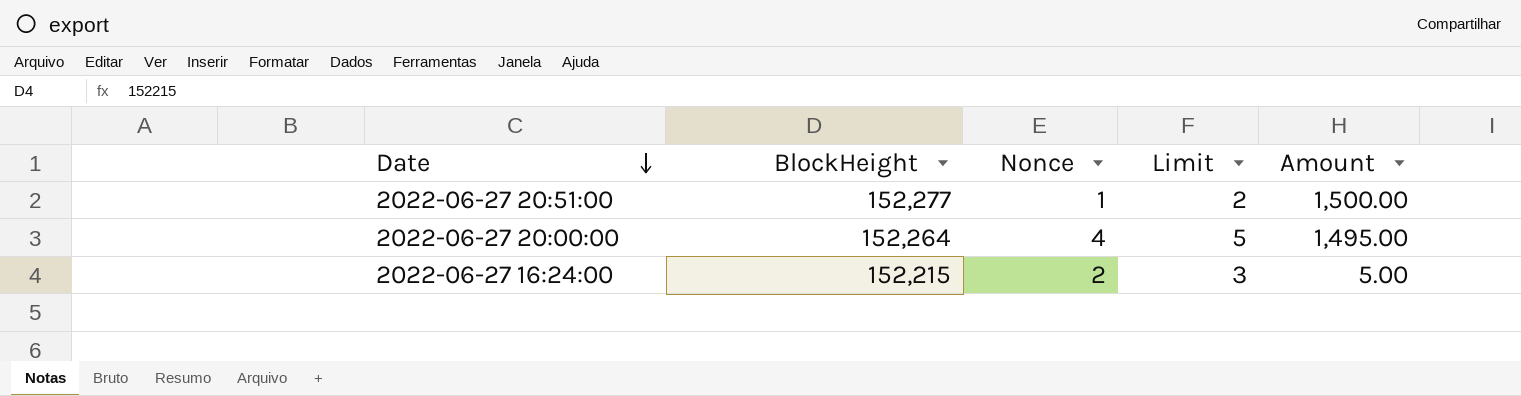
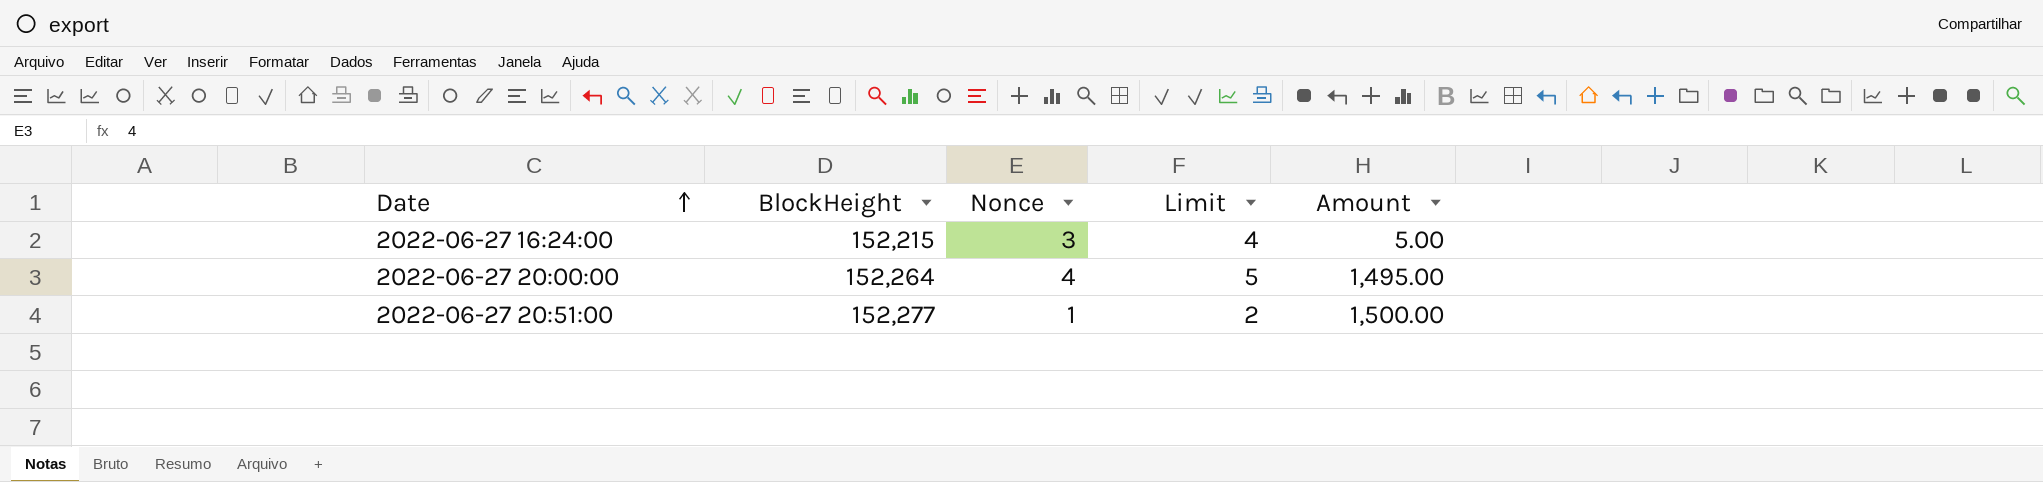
row order: Date descending -> Date ascending
2022-06-27 16:24:00 | Nonce: 2 -> 3
2022-06-27 16:24:00 | Limit: 3 -> 4

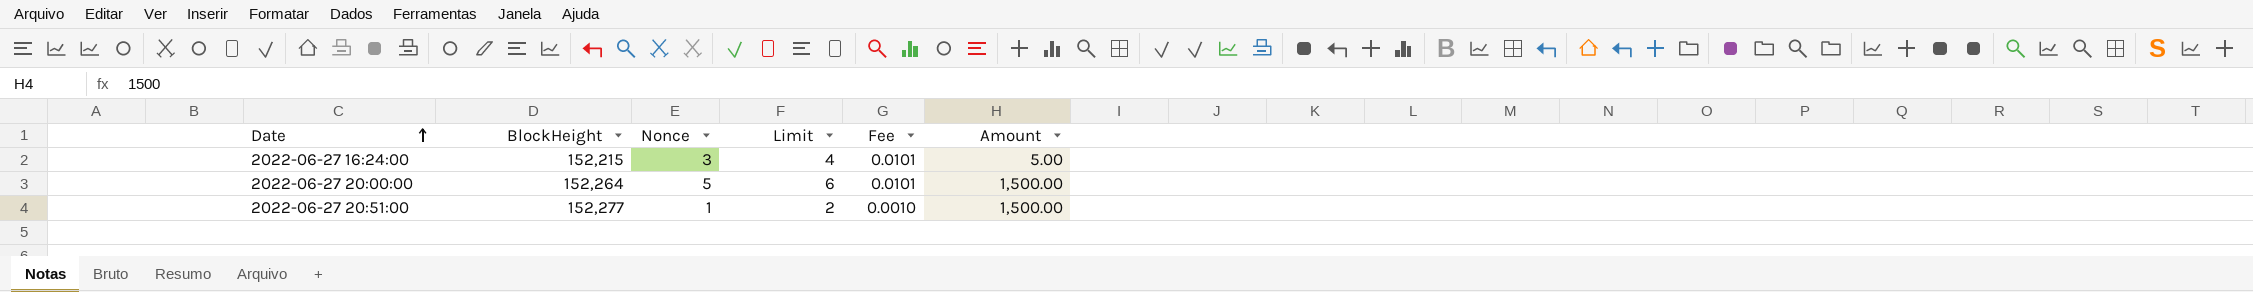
column Fee | position: none -> 5
2022-06-27 20:00:00 | Nonce: 4 -> 5
2022-06-27 20:00:00 | Limit: 5 -> 6
2022-06-27 20:00:00 | Amount: 1,495.00 -> 1,500.00

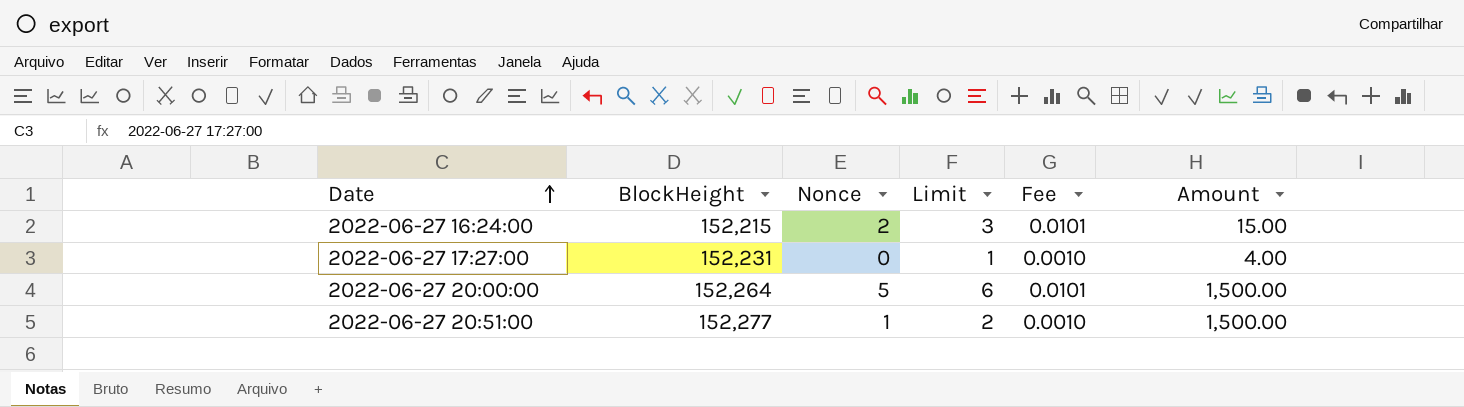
2022-06-27 16:24:00 | Nonce: 3 -> 2
2022-06-27 16:24:00 | Limit: 4 -> 3
2022-06-27 16:24:00 | Amount: 5.00 -> 15.00
row 2022-06-27 17:27:00: none -> 152,231 | 0 | 1 | 0.0010 | 4.00

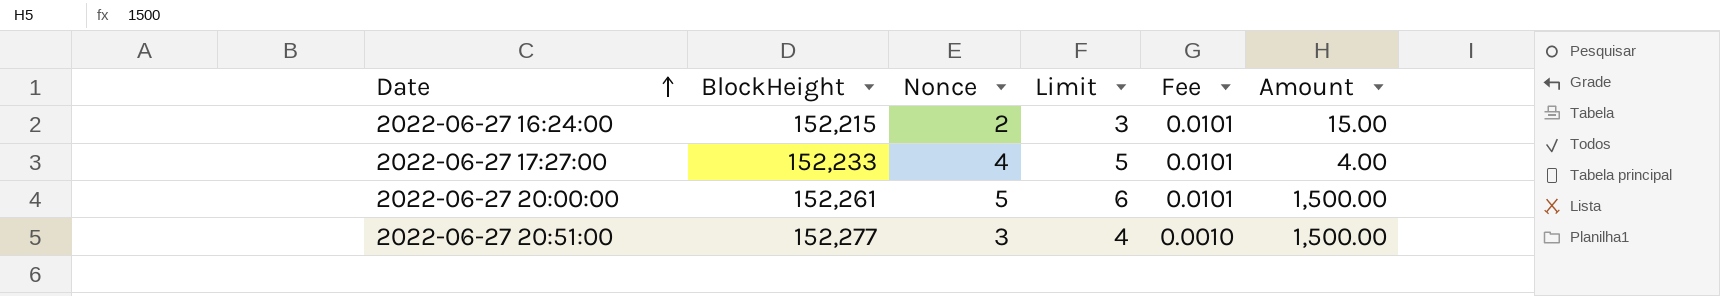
2022-06-27 17:27:00 | BlockHeight: 152,231 -> 152,233
2022-06-27 17:27:00 | Nonce: 0 -> 4
2022-06-27 17:27:00 | Limit: 1 -> 5
2022-06-27 17:27:00 | Fee: 0.0010 -> 0.0101
2022-06-27 20:00:00 | BlockHeight: 152,264 -> 152,261
2022-06-27 20:51:00 | Nonce: 1 -> 3
2022-06-27 20:51:00 | Limit: 2 -> 4

